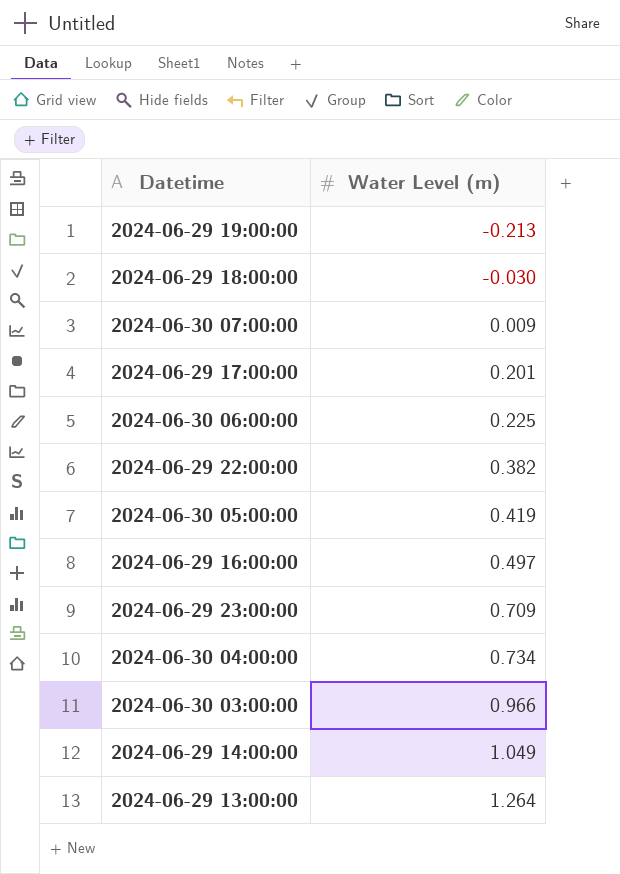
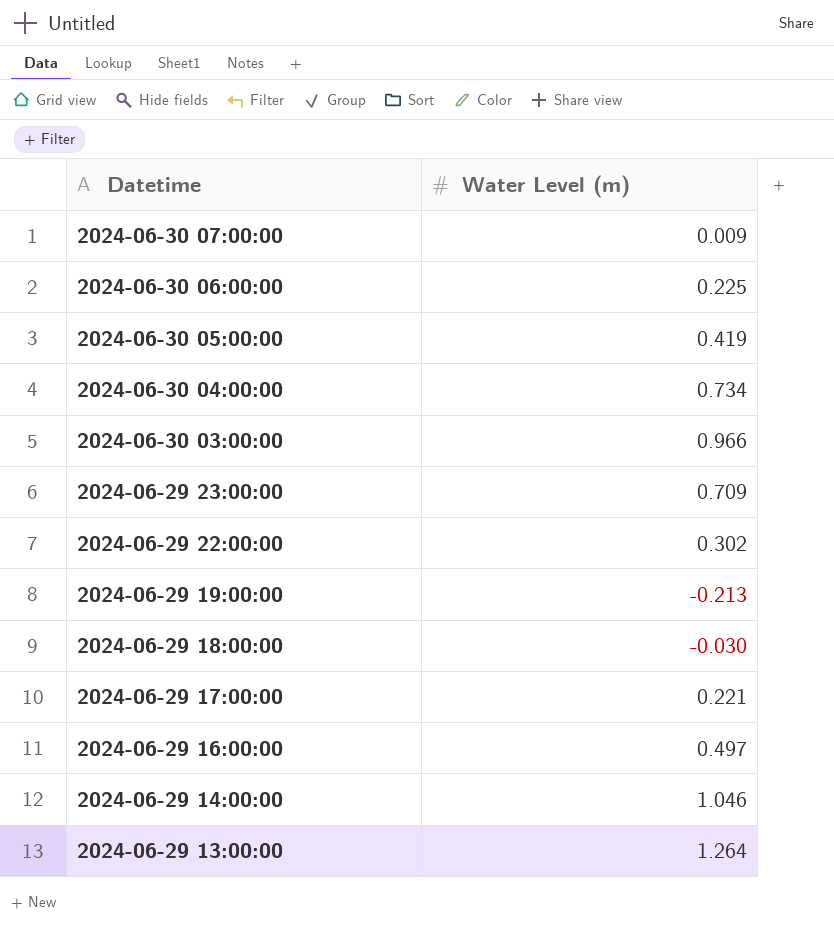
row order: Water Level (m) ascending -> Datetime descending
2024-06-29 22:00:00 | Water Level (m): 0.382 -> 0.302
2024-06-29 17:00:00 | Water Level (m): 0.201 -> 0.221
2024-06-29 14:00:00 | Water Level (m): 1.049 -> 1.046

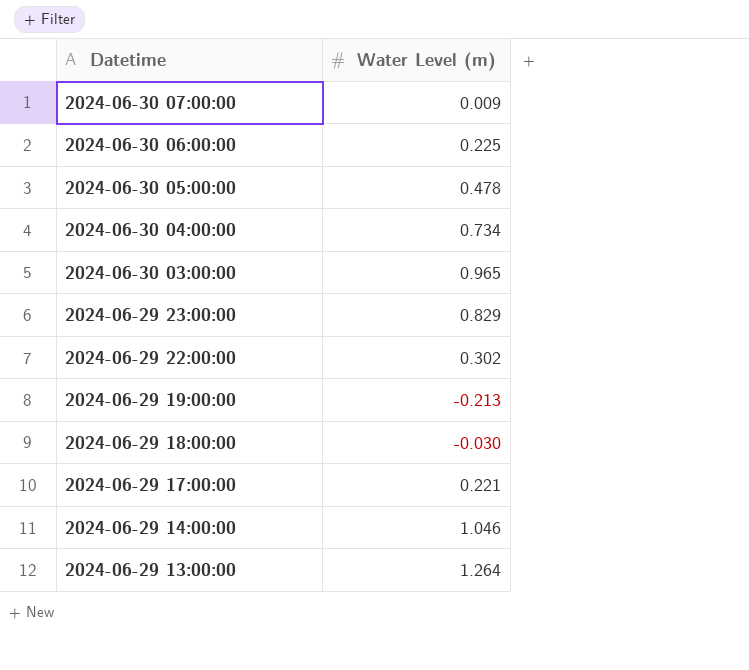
row 2024-06-29 16:00:00: 0.497 -> none
2024-06-30 05:00:00 | Water Level (m): 0.419 -> 0.478
2024-06-30 03:00:00 | Water Level (m): 0.966 -> 0.965
2024-06-29 23:00:00 | Water Level (m): 0.709 -> 0.829

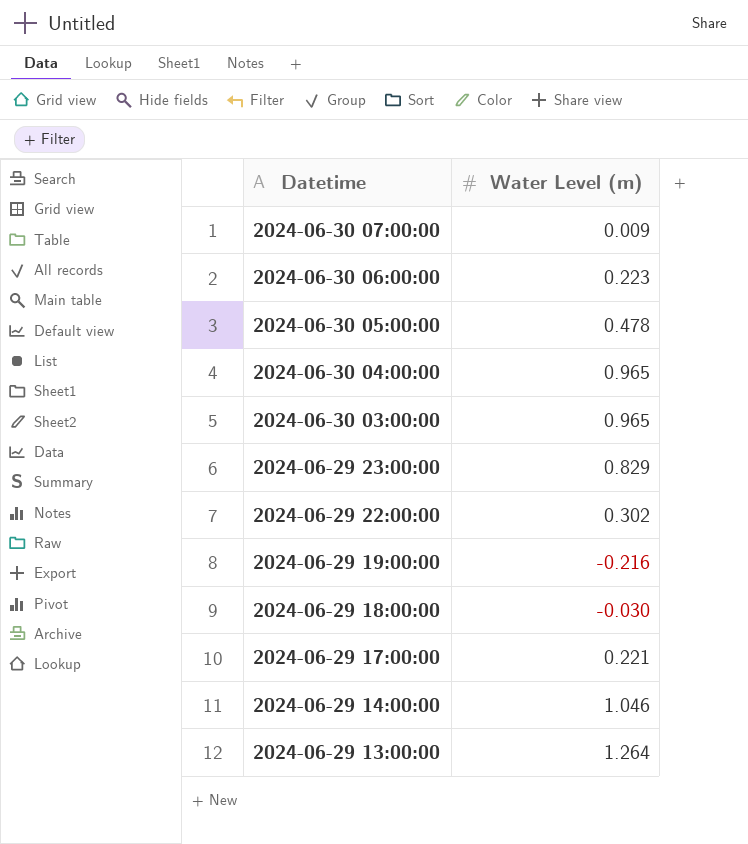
2024-06-30 06:00:00 | Water Level (m): 0.225 -> 0.223
2024-06-30 04:00:00 | Water Level (m): 0.734 -> 0.965
2024-06-29 19:00:00 | Water Level (m): -0.213 -> -0.216

